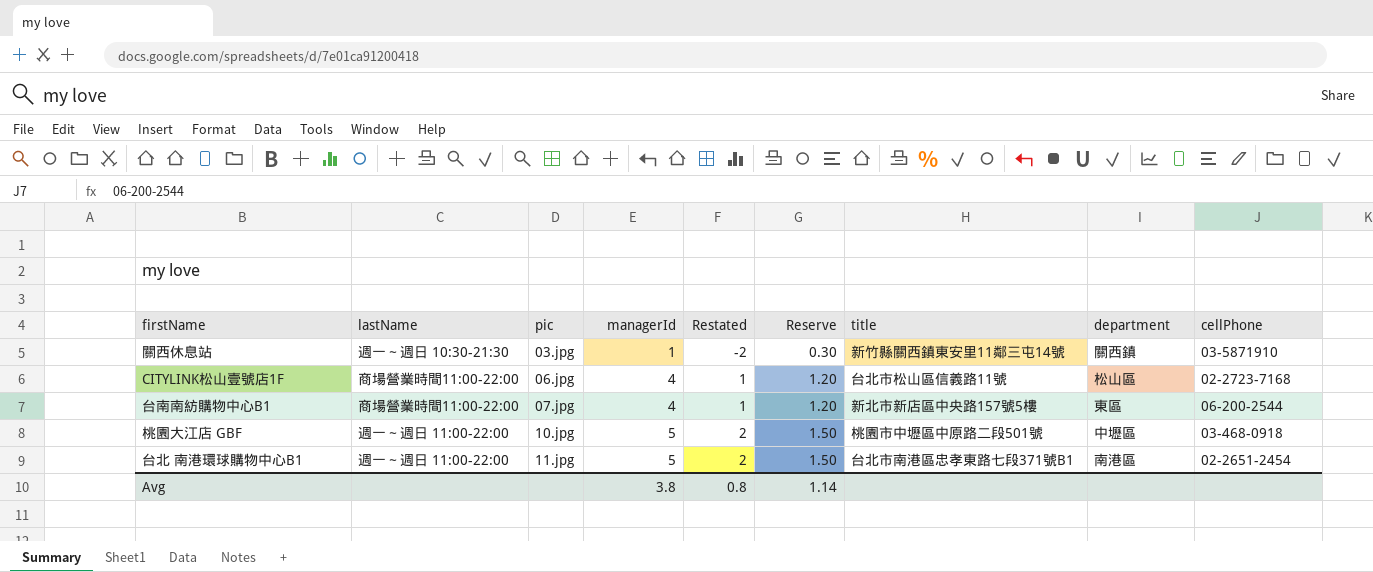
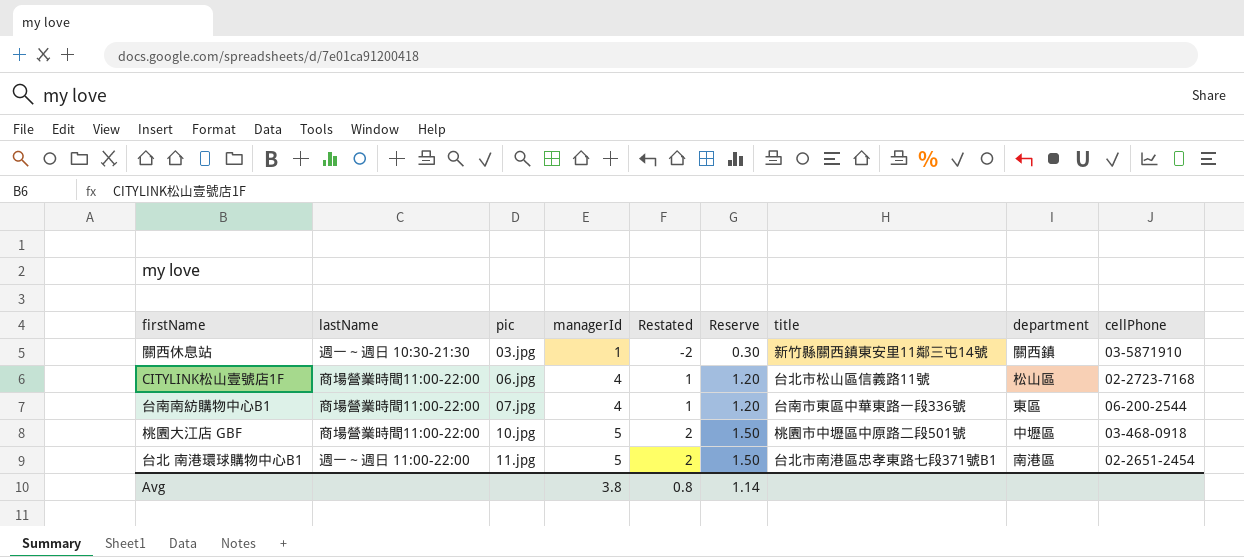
台南南紡購物中心B1 | title: 新北市新店區中央路157號5樓 -> 台南市東區中華東路一段336號
桃園大江店 GBF | lastName: 週一～週日 11:00-22:00 -> 商場營業時間11:00-22:00

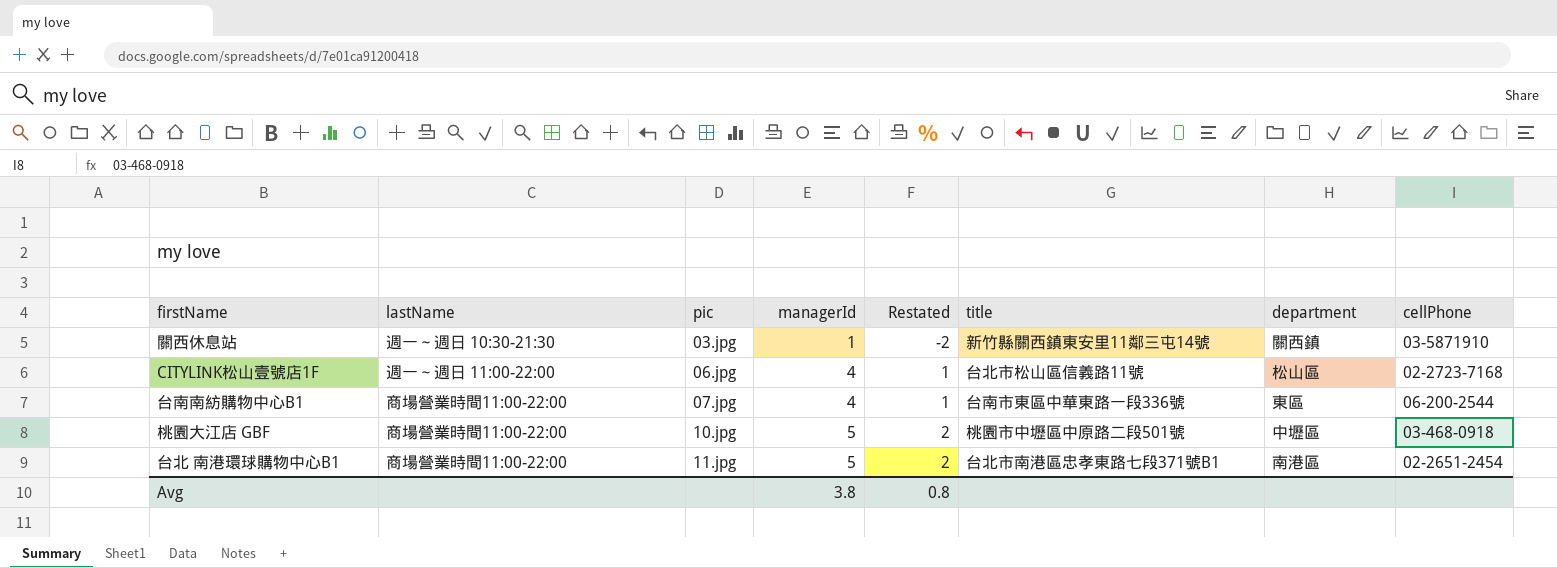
column Reserve | formula: [managerId] * 0.3 -> none
CITYLINK松山壹號店1F | lastName: 商場營業時間11:00-22:00 -> 週一～週日 11:00-22:00
台北 南港環球購物中心B1 | lastName: 週一～週日 11:00-22:00 -> 商場營業時間11:00-22:00

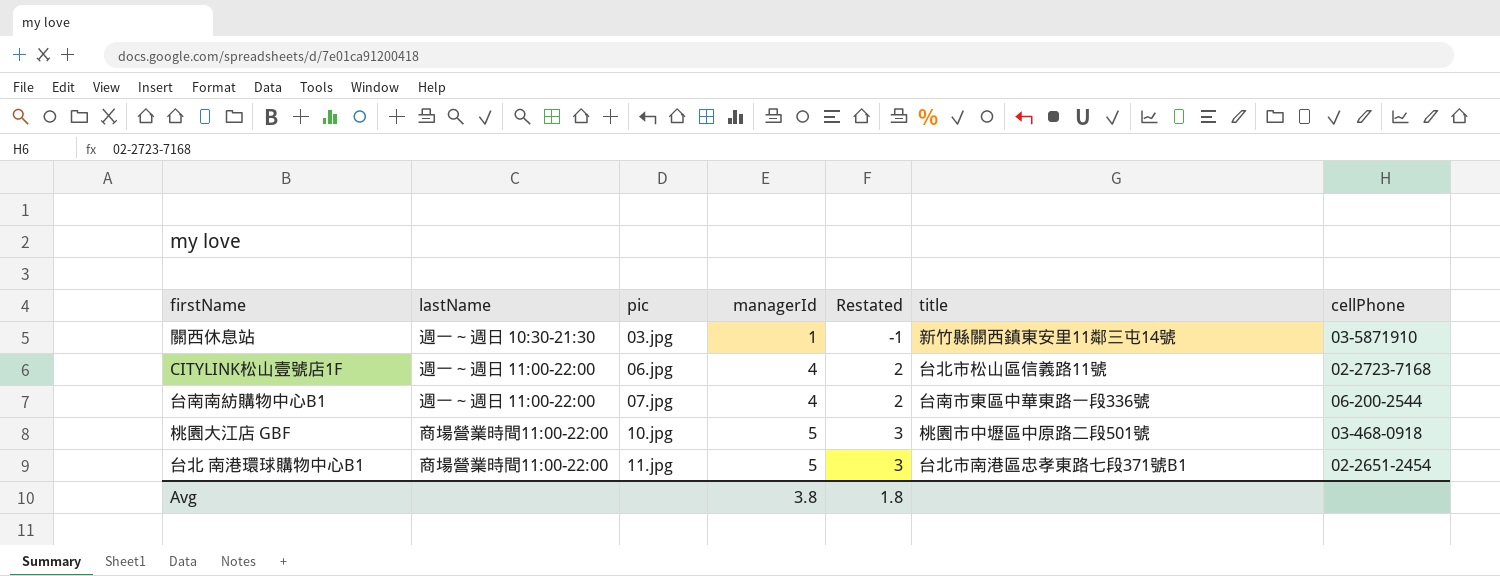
column department | position: 7 -> none
column Restated | formula: [managerId] - 3 -> [managerId] - 2
台南南紡購物中心B1 | lastName: 商場營業時間11:00-22:00 -> 週一～週日 11:00-22:00
Avg | Restated: 0.8 -> 1.8

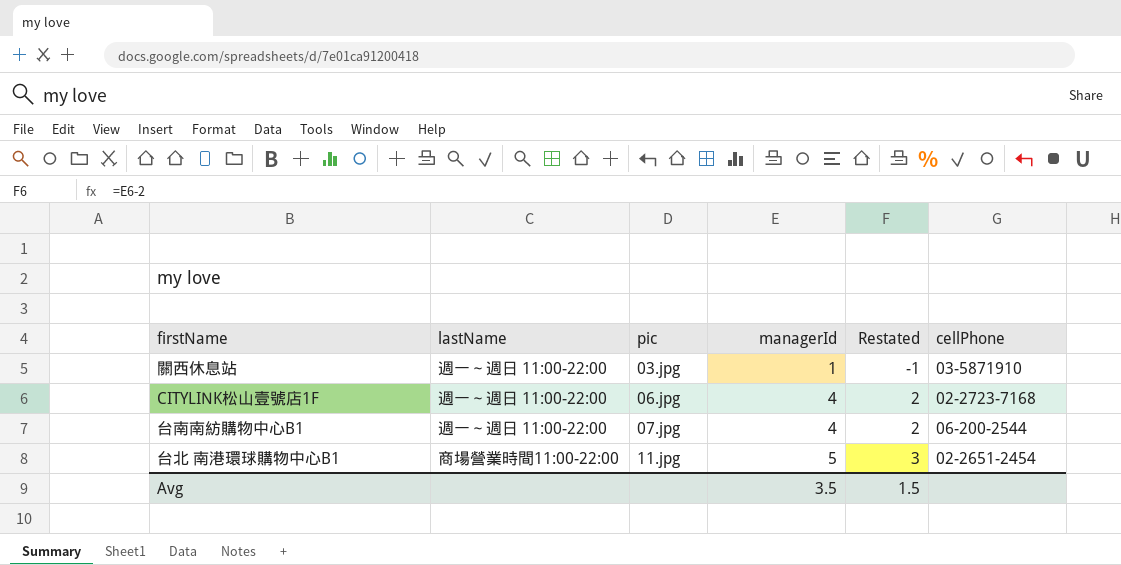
column title | position: 6 -> none
row 桃園大江店 GBF: 商場營業時間11:00-22:00 | 10.jpg | 5 | 3 | 桃園市中壢區中原路二段501號 | 03-468-0918 -> none
關西休息站 | lastName: 週一～週日 10:30-21:30 -> 週一～週日 11:00-22:00
Avg | managerId: 3.8 -> 3.5
Avg | Restated: 1.8 -> 1.5

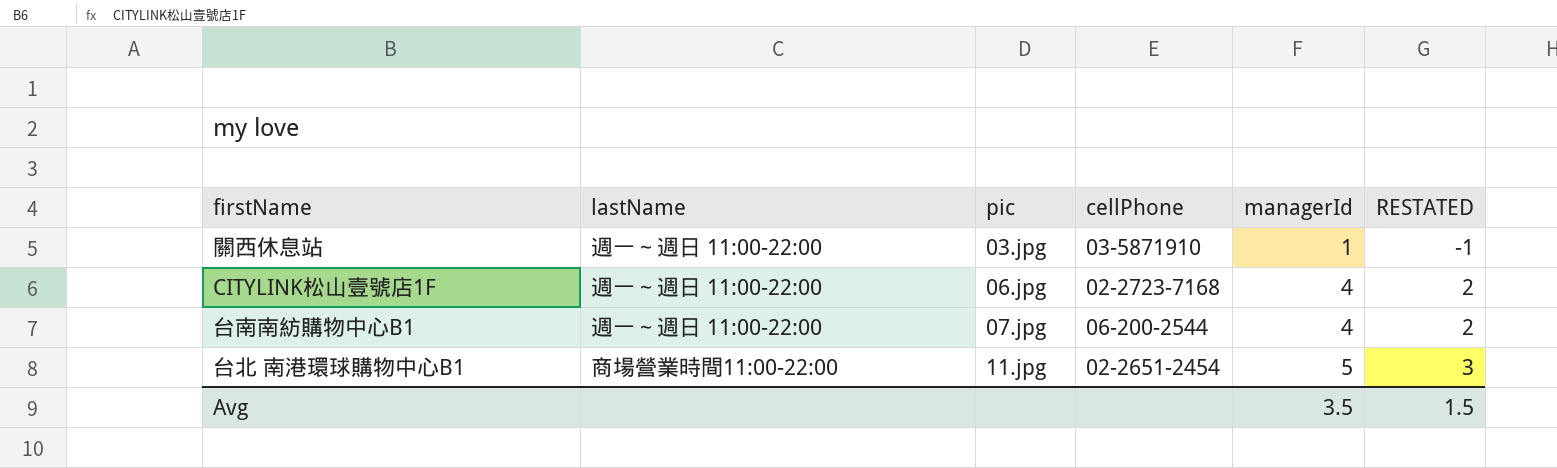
column cellPhone | position: 6 -> 4
column name: Restated -> RESTATED

